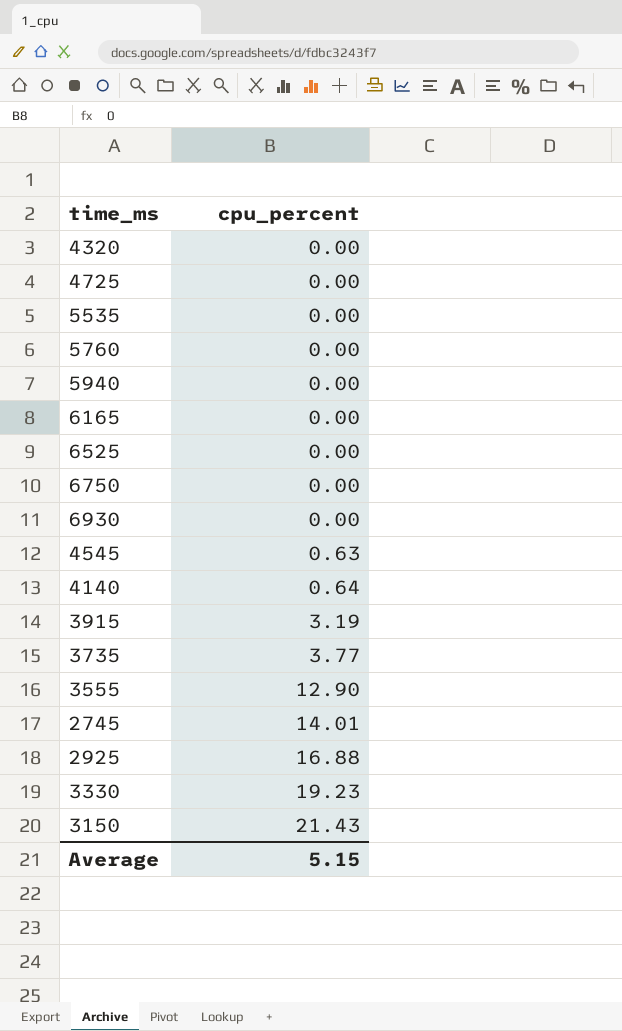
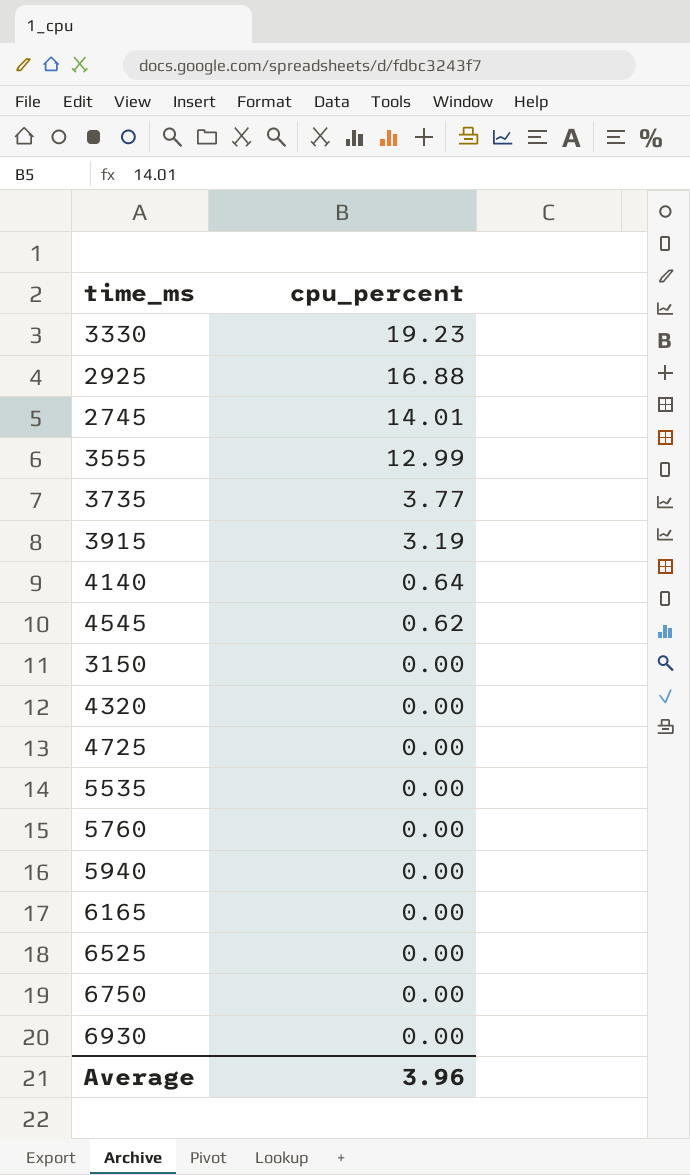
row order: cpu_percent ascending -> cpu_percent descending
3555 | cpu_percent: 12.90 -> 12.99
4545 | cpu_percent: 0.63 -> 0.62
3150 | cpu_percent: 21.43 -> 0.00
Average | cpu_percent: 5.15 -> 3.96

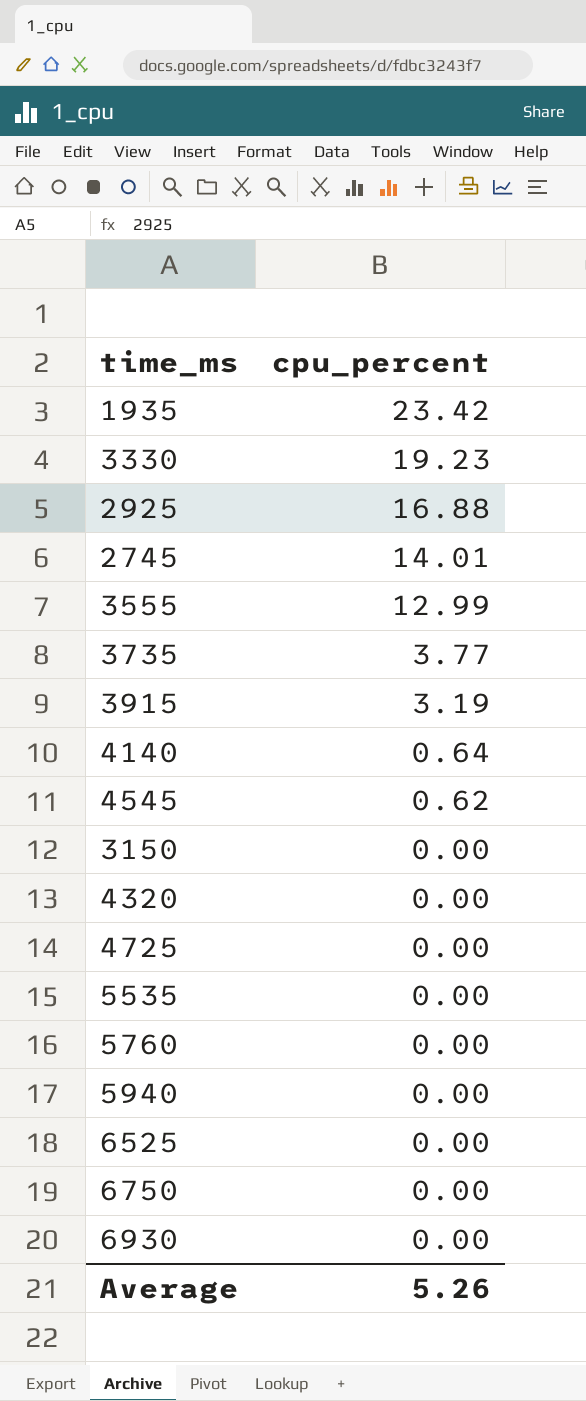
row 6165: 0.00 -> none
row 1935: none -> 23.42
Average | cpu_percent: 3.96 -> 5.26

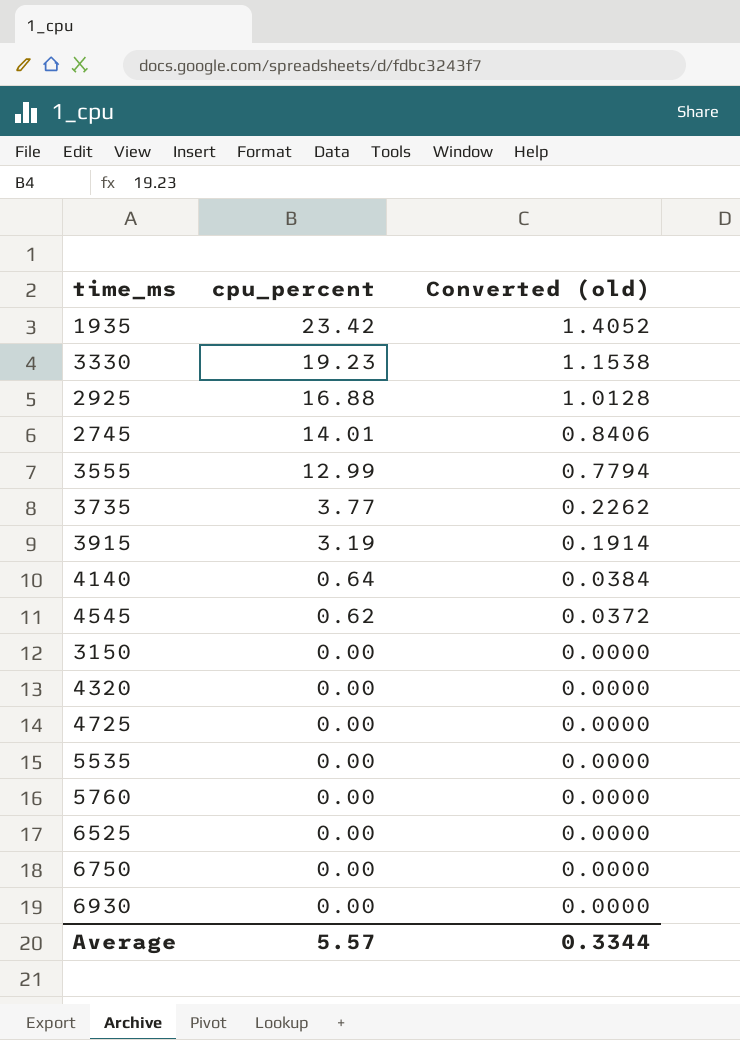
column Converted (old) | formula: none -> [cpu_percent] * 0.06
row 5940: 0.00 -> none
Average | cpu_percent: 5.26 -> 5.57

